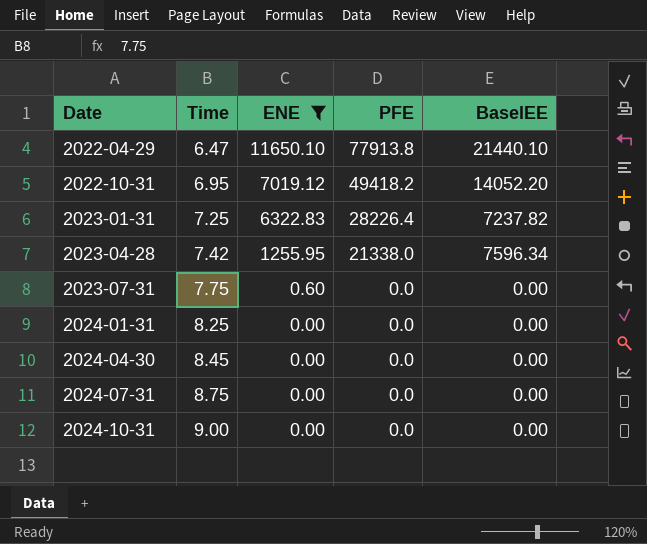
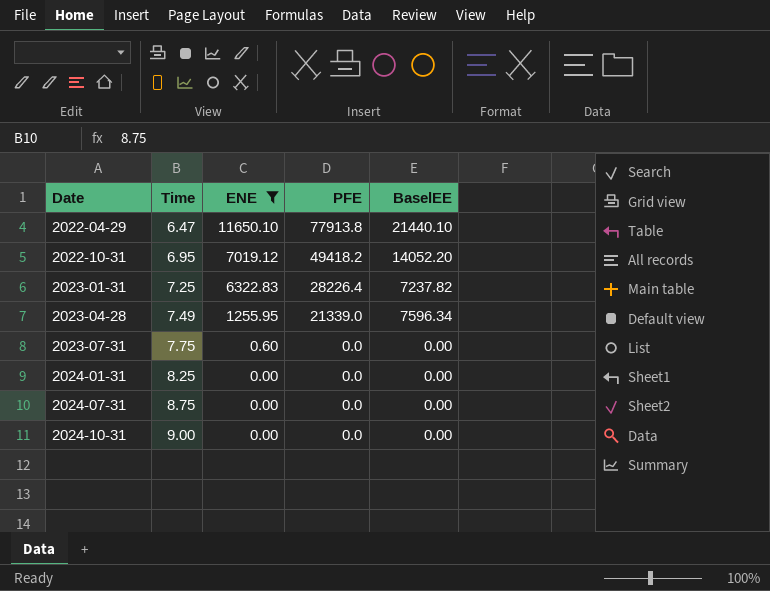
row 2024-04-30: 8.45 | 0.00 | 0.0 | 0.00 -> none
2023-04-28 | Time: 7.42 -> 7.49
2023-04-28 | PFE: 21338.0 -> 21339.0

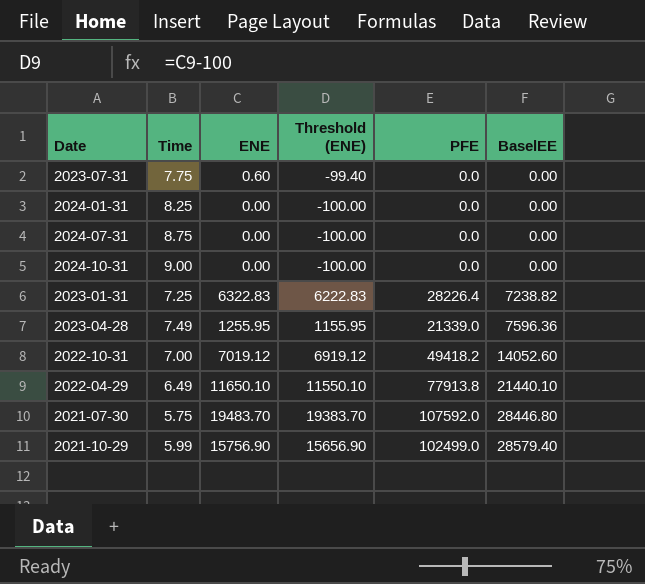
filter: ENE <= 11650.10 -> none
row order: Date ascending -> BaselEE ascending
column Threshold (ENE) | formula: none -> [ENE] - 100
2023-01-31 | BaselEE: 7237.82 -> 7238.82
2023-04-28 | BaselEE: 7596.34 -> 7596.36
2022-10-31 | Time: 6.95 -> 7.00
2022-10-31 | BaselEE: 14052.20 -> 14052.60
2022-04-29 | Time: 6.47 -> 6.49

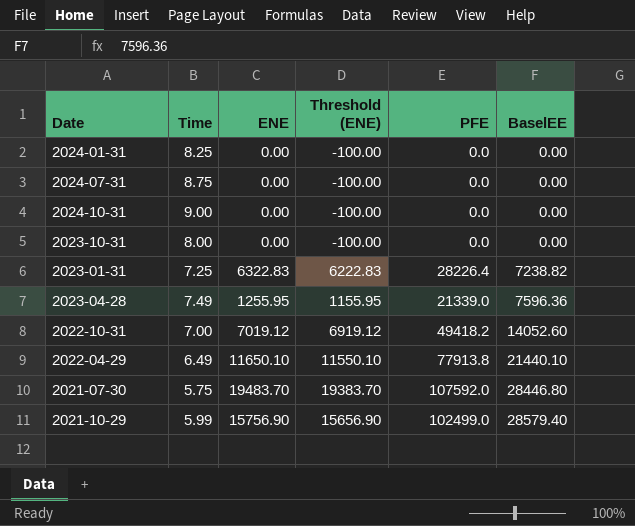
row 2023-07-31: 7.75 | 0.60 | -99.40 | 0.0 | 0.00 -> none
row 2023-10-31: none -> 8.00 | 0.00 | -100.00 | 0.0 | 0.00

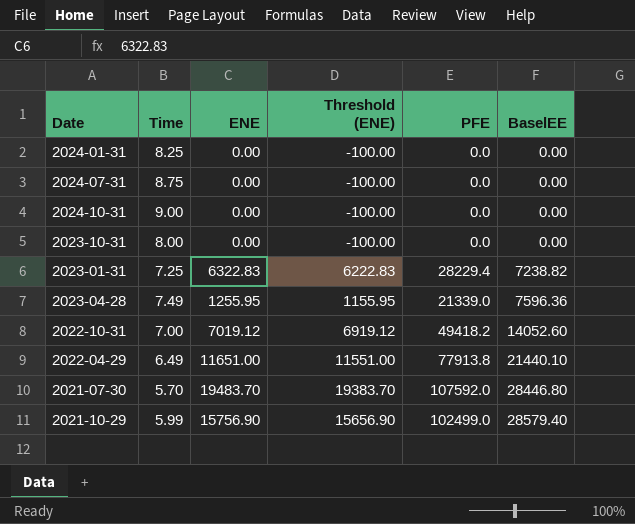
2023-01-31 | PFE: 28226.4 -> 28229.4
2022-04-29 | ENE: 11650.10 -> 11651.00
2022-04-29 | Threshold (ENE): 11550.10 -> 11551.00
2021-07-30 | Time: 5.75 -> 5.70

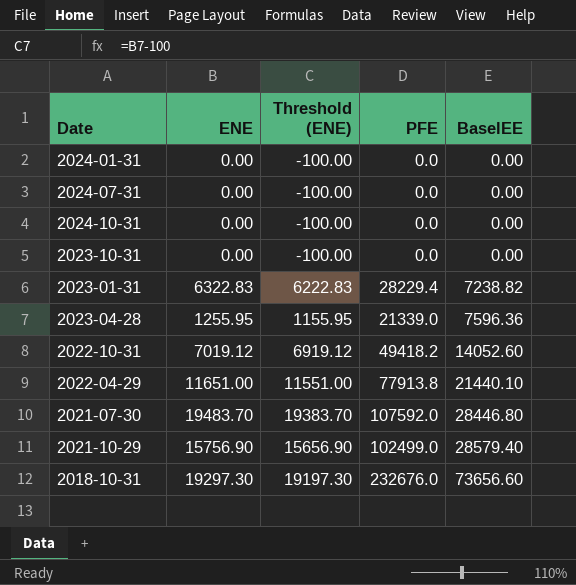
column Time | position: 2 -> none
row 2018-10-31: none -> 19297.30 | 19197.30 | 232676.0 | 73656.60

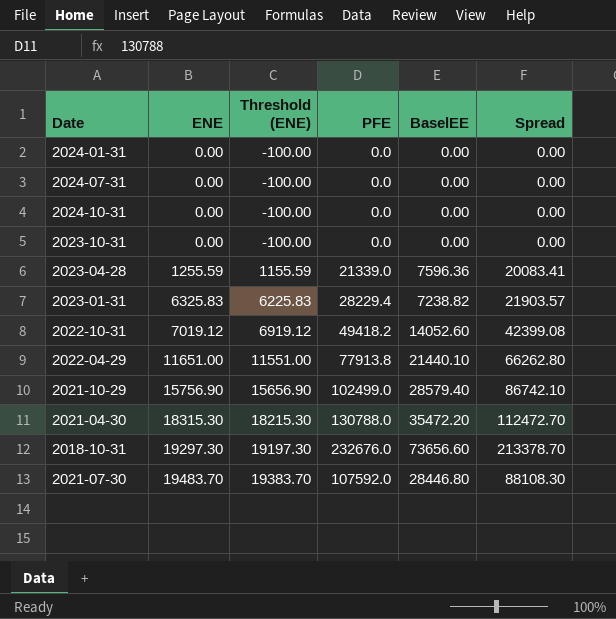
row order: BaselEE ascending -> ENE ascending
column Spread | formula: none -> [PFE] - [ENE]
2023-04-28 | ENE: 1255.95 -> 1255.59
2023-04-28 | Threshold (ENE): 1155.95 -> 1155.59
2023-01-31 | ENE: 6322.83 -> 6325.83
2023-01-31 | Threshold (ENE): 6222.83 -> 6225.83
row 2021-04-30: none -> 18315.30 | 18215.30 | 130788.0 | 35472.20 | 112472.70

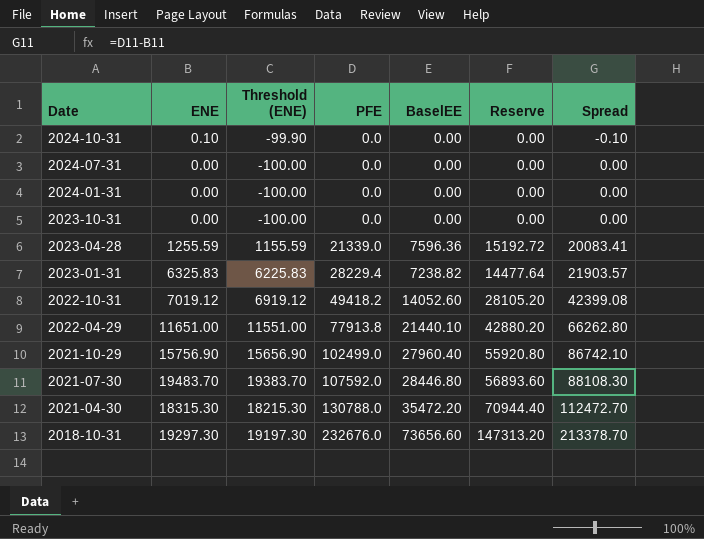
row order: ENE ascending -> Date descending
column Reserve | formula: none -> [BaselEE] * 2
2024-10-31 | ENE: 0.00 -> 0.10
2024-10-31 | Threshold (ENE): -100.00 -> -99.90
2024-10-31 | Spread: 0.00 -> -0.10
2021-10-29 | BaselEE: 28579.40 -> 27960.40

